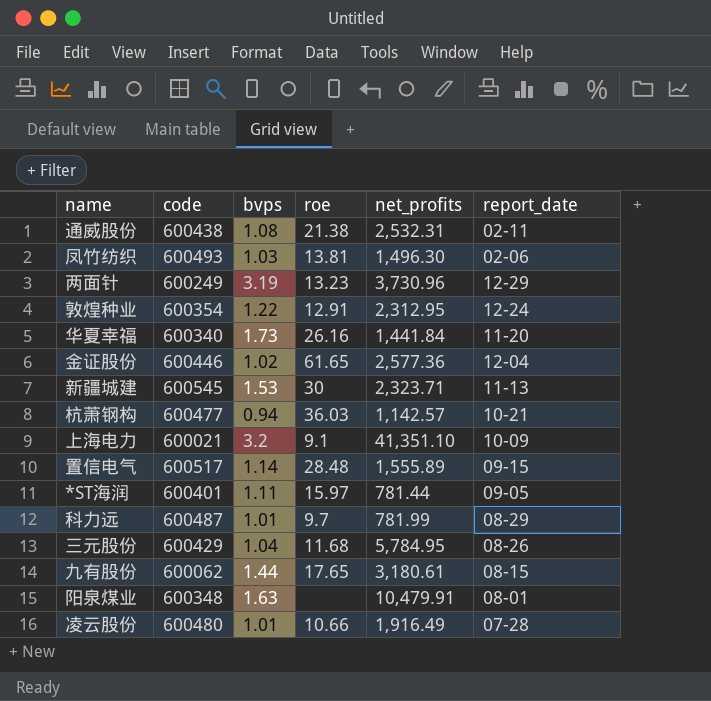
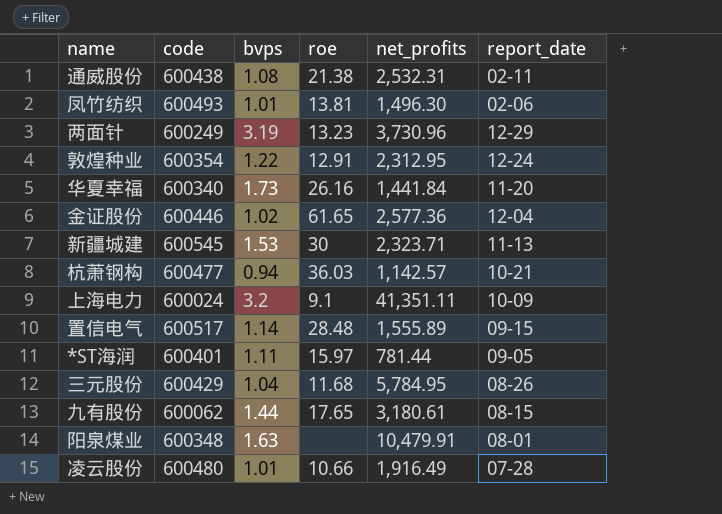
row 科力远: 600487 | 1.01 | 9.7 | 781.99 | 08-29 -> none
凤竹纺织 | bvps: 1.03 -> 1.01
上海电力 | code: 600021 -> 600024
上海电力 | net_profits: 41,351.10 -> 41,351.11

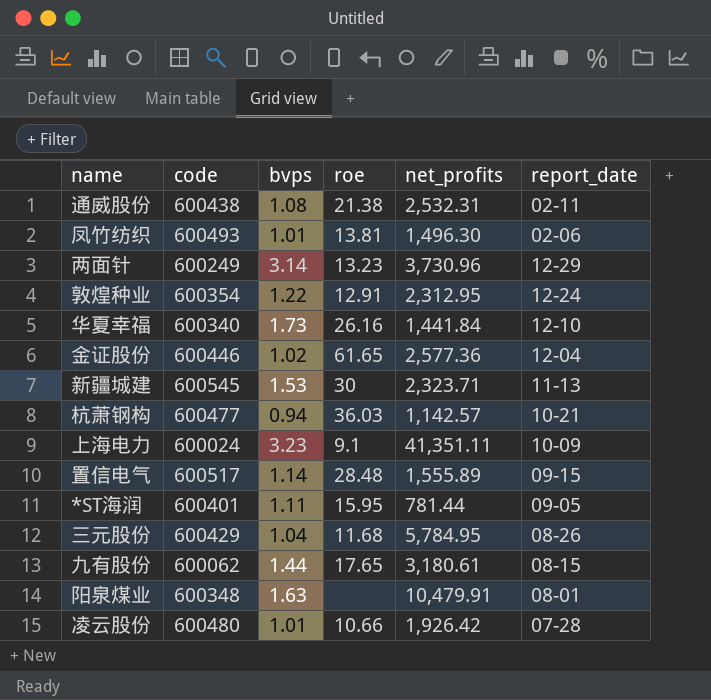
两面针 | bvps: 3.19 -> 3.14
华夏幸福 | report_date: 11-20 -> 12-10
上海电力 | bvps: 3.2 -> 3.23
*ST海润 | roe: 15.97 -> 15.95
凌云股份 | net_profits: 1,916.49 -> 1,926.42

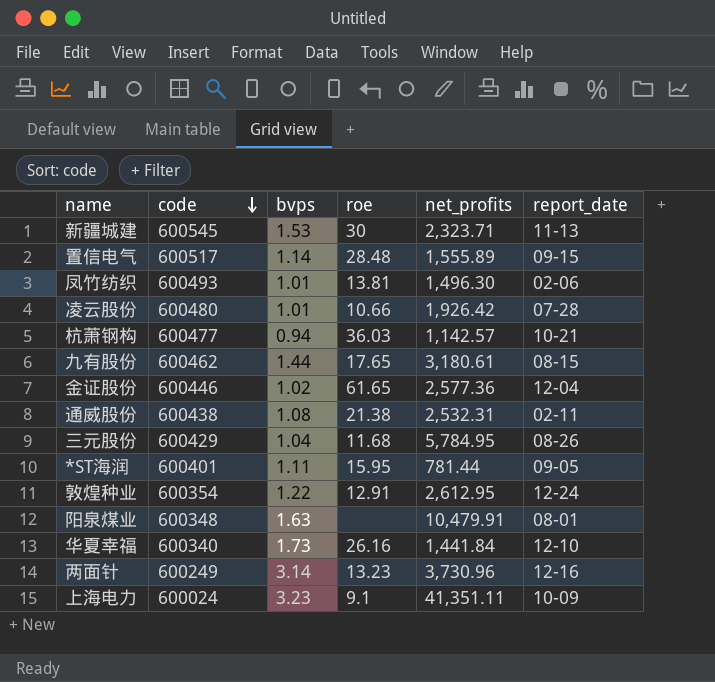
row order: none -> code descending
九有股份 | code: 600062 -> 600462
敦煌种业 | net_profits: 2,312.95 -> 2,612.95
两面针 | report_date: 12-29 -> 12-16

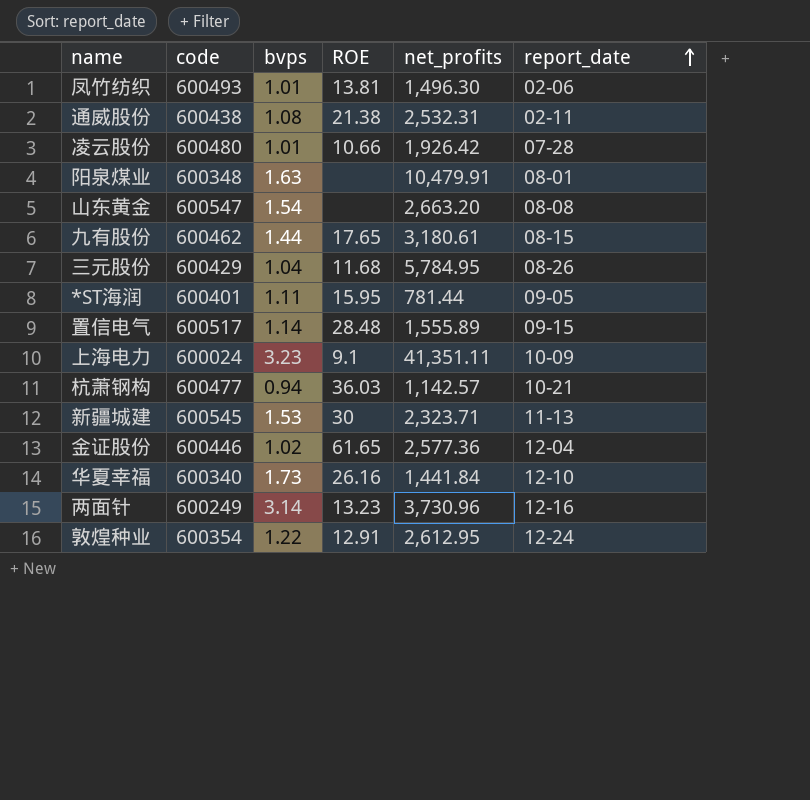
row order: code descending -> report_date ascending
column name: roe -> ROE
row 山东黄金: none -> 600547 | 1.54 | none | 2,663.20 | 08-08

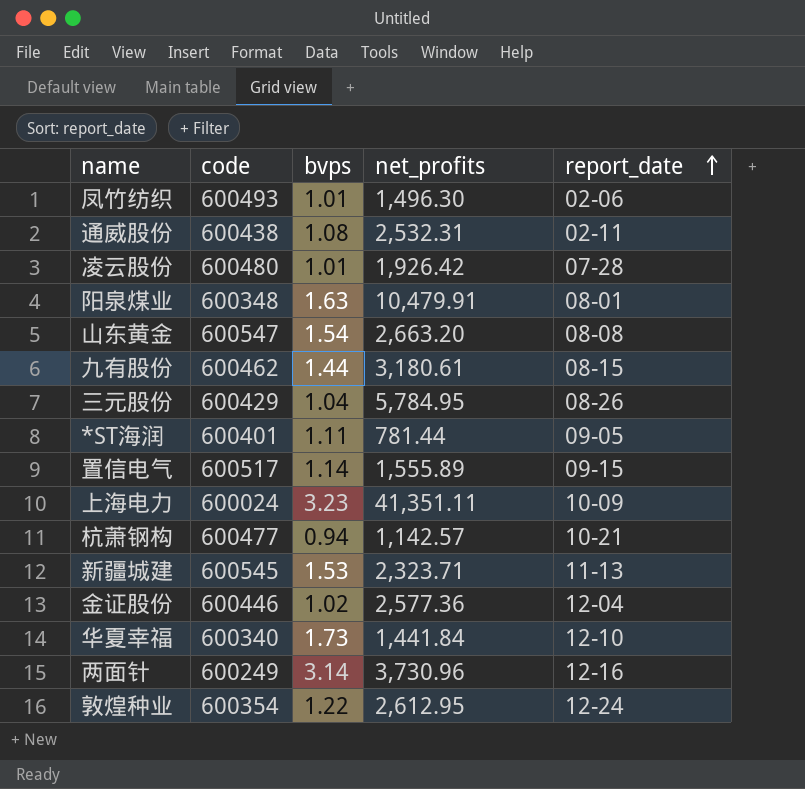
column ROE | position: 4 -> none

